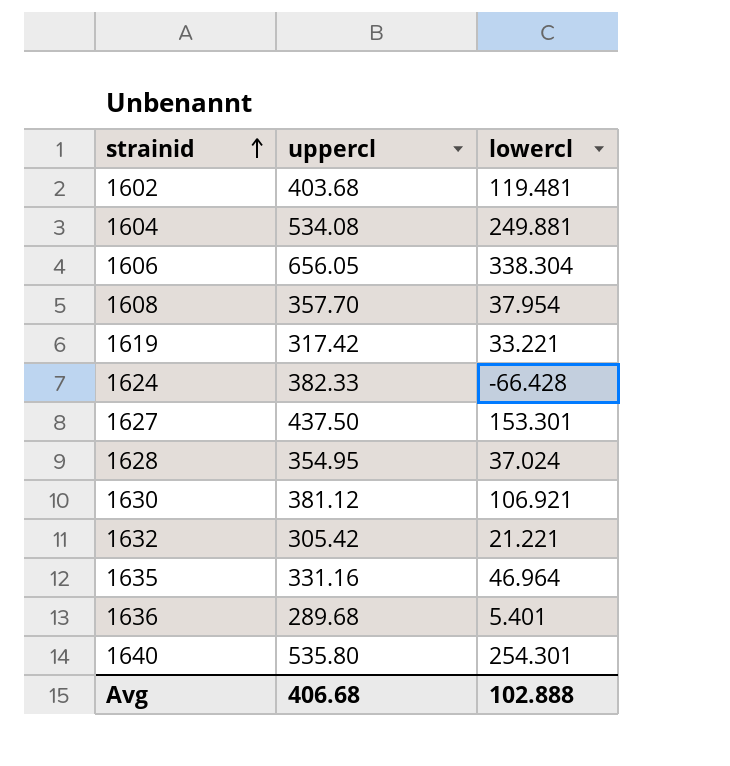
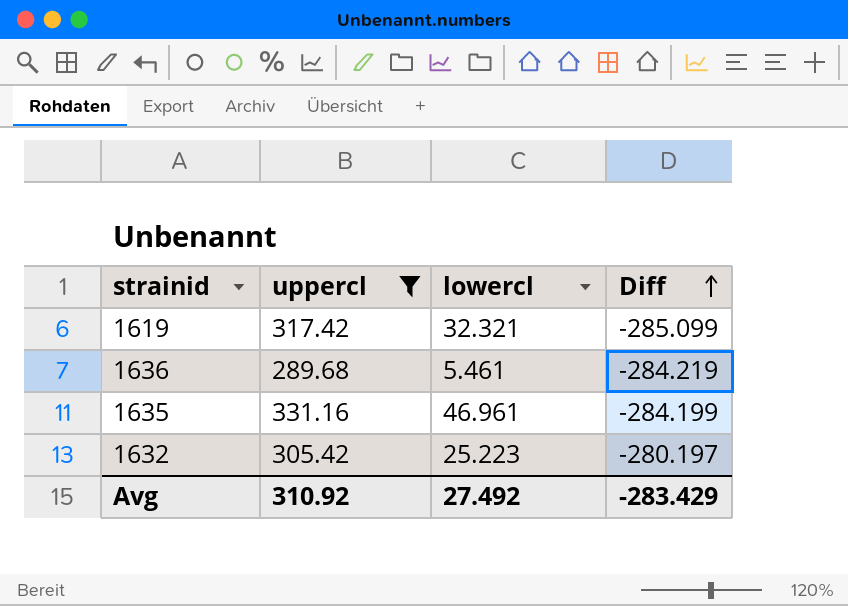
filter: none -> uppercl <= 331.16
row order: strainid ascending -> Diff ascending
column Diff | formula: none -> [lowercl] - [uppercl]
1619 | lowercl: 33.221 -> 32.321
1636 | lowercl: 5.401 -> 5.461
1635 | lowercl: 46.964 -> 46.961
1632 | lowercl: 21.221 -> 25.223
Avg | uppercl: 406.68 -> 310.92
Avg | lowercl: 102.888 -> 27.492

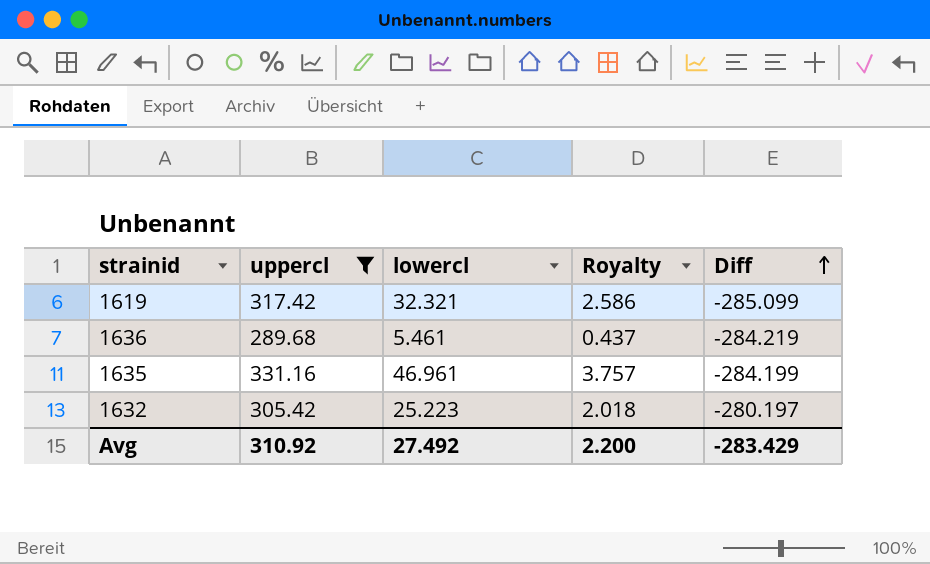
column Royalty | formula: none -> [lowercl] * 0.08

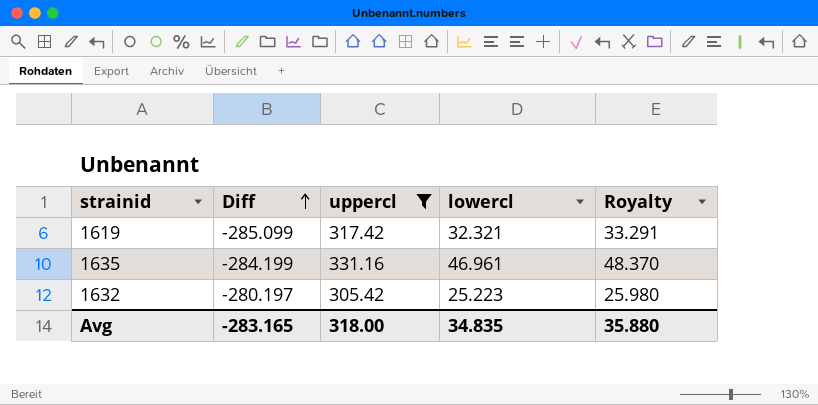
column Diff | position: 5 -> 2
column Royalty | formula: [lowercl] * 0.08 -> [lowercl] * 1.03
row 1636: 289.68 | 5.461 | 0.437 | -284.219 -> none
Avg | Diff: -283.429 -> -283.165
Avg | uppercl: 310.92 -> 318.00
Avg | lowercl: 27.492 -> 34.835
Avg | Royalty: 2.200 -> 35.880

